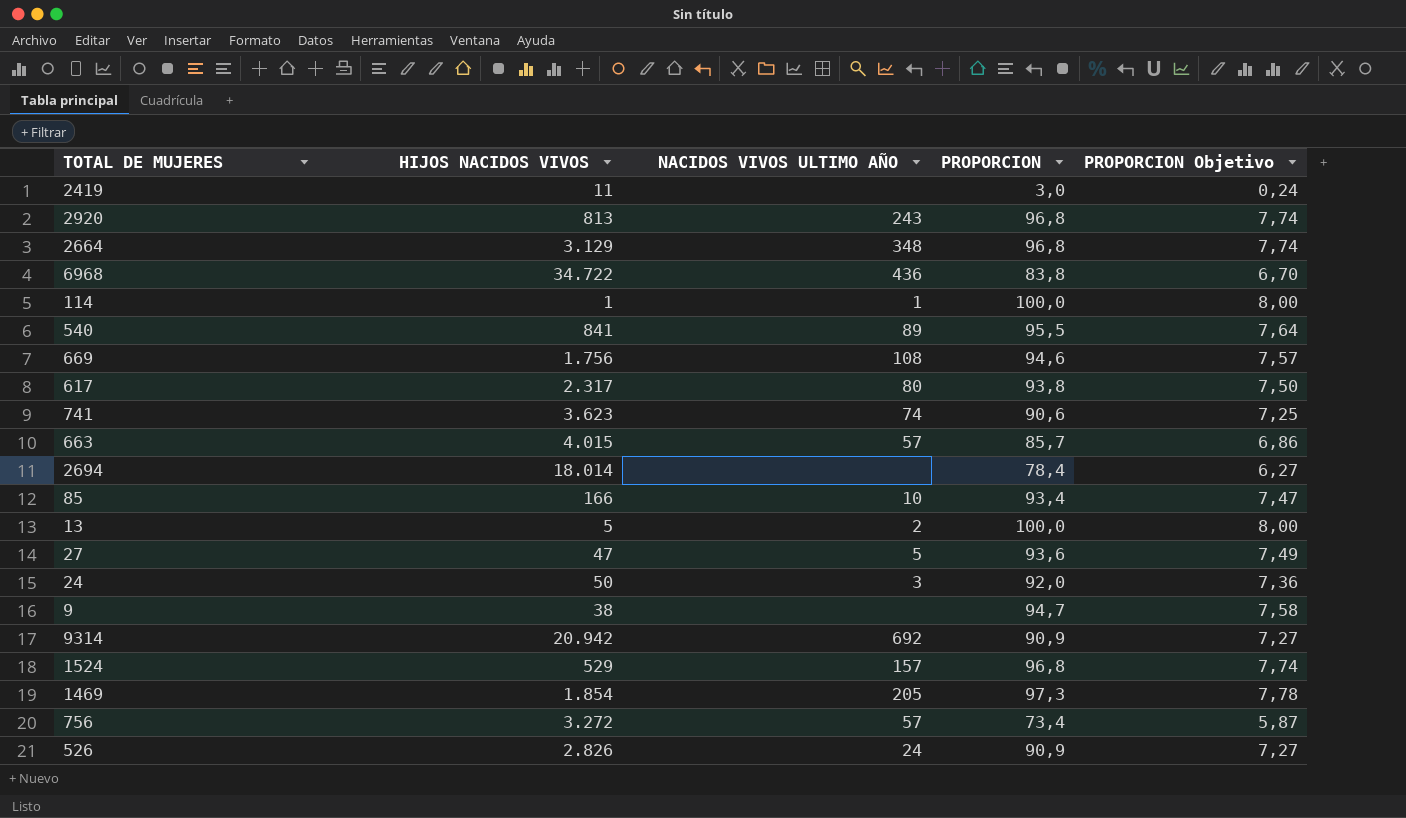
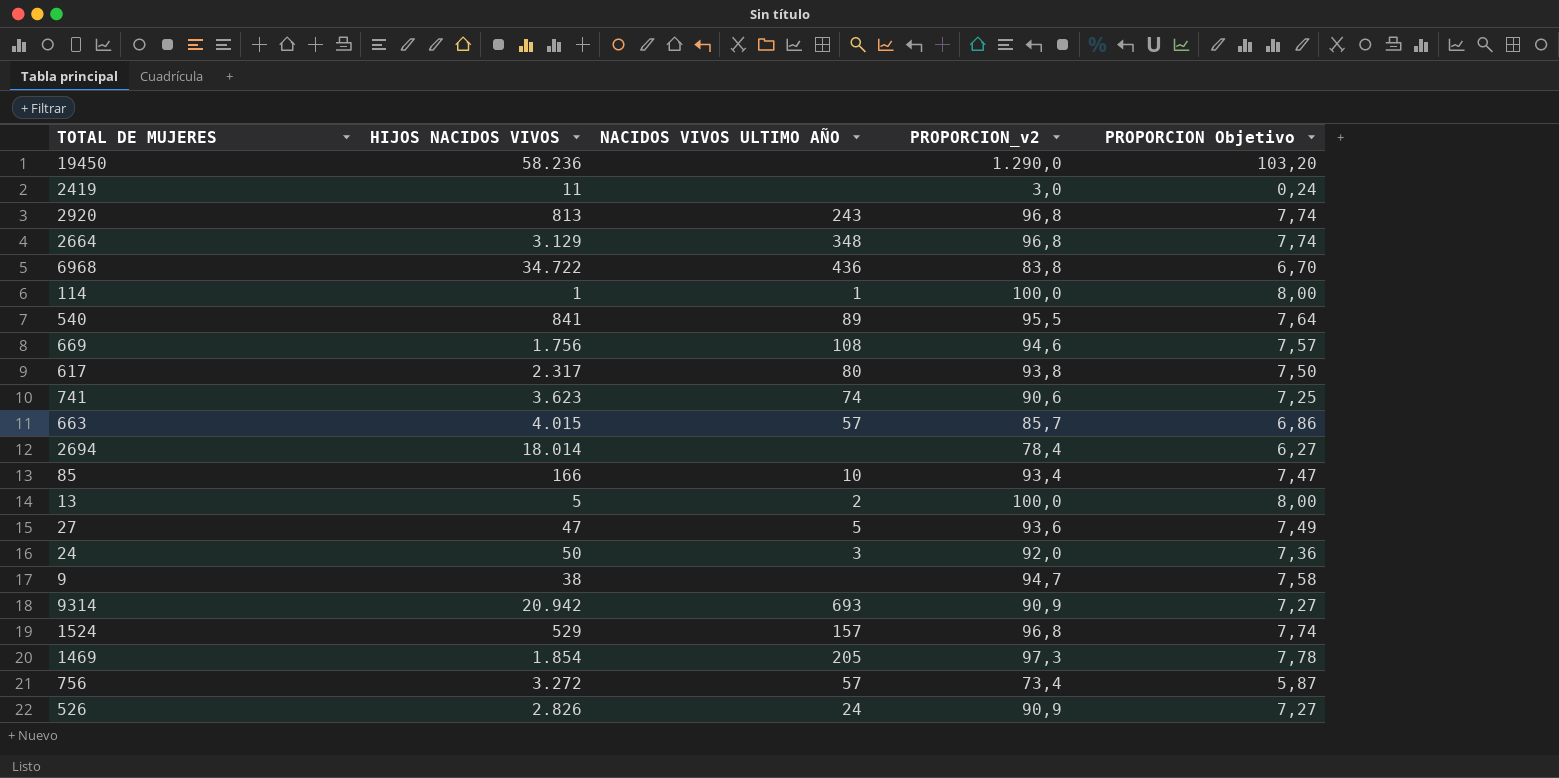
column name: PROPORCION -> PROPORCION_v2
row 19450: none -> 58.236 | none | 1.290,0 | 103,20
9314 | NACIDOS VIVOS ULTIMO AÑO: 692 -> 693

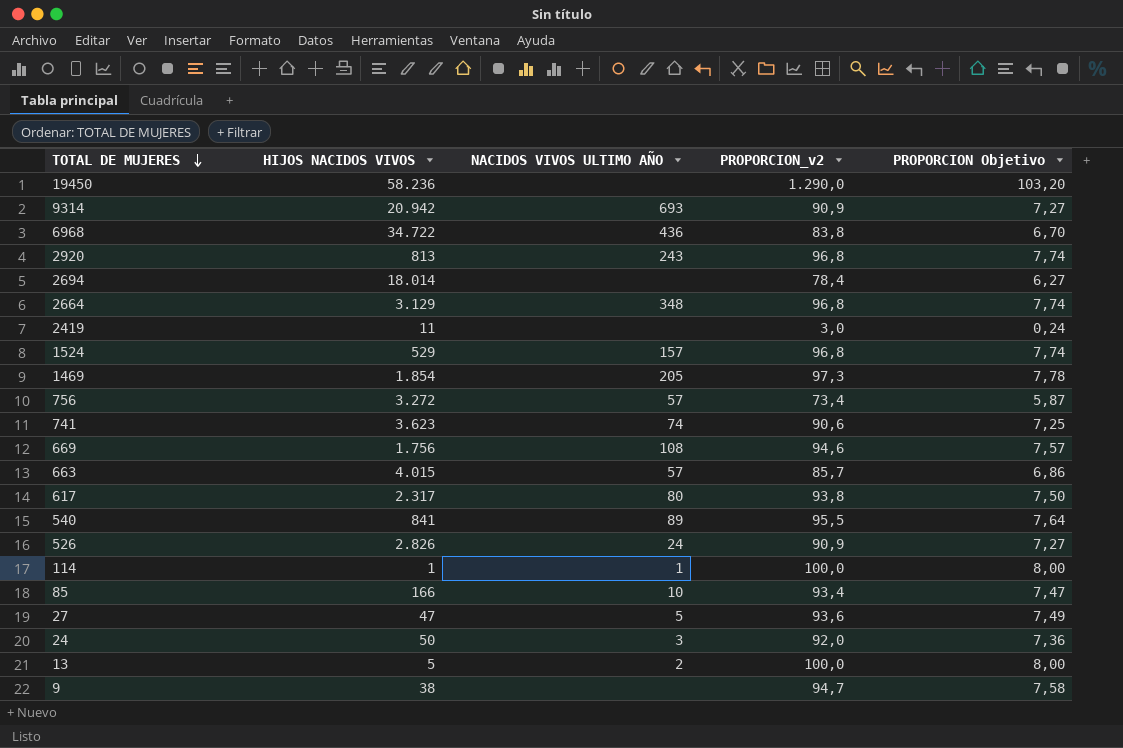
row order: none -> TOTAL DE MUJERES descending

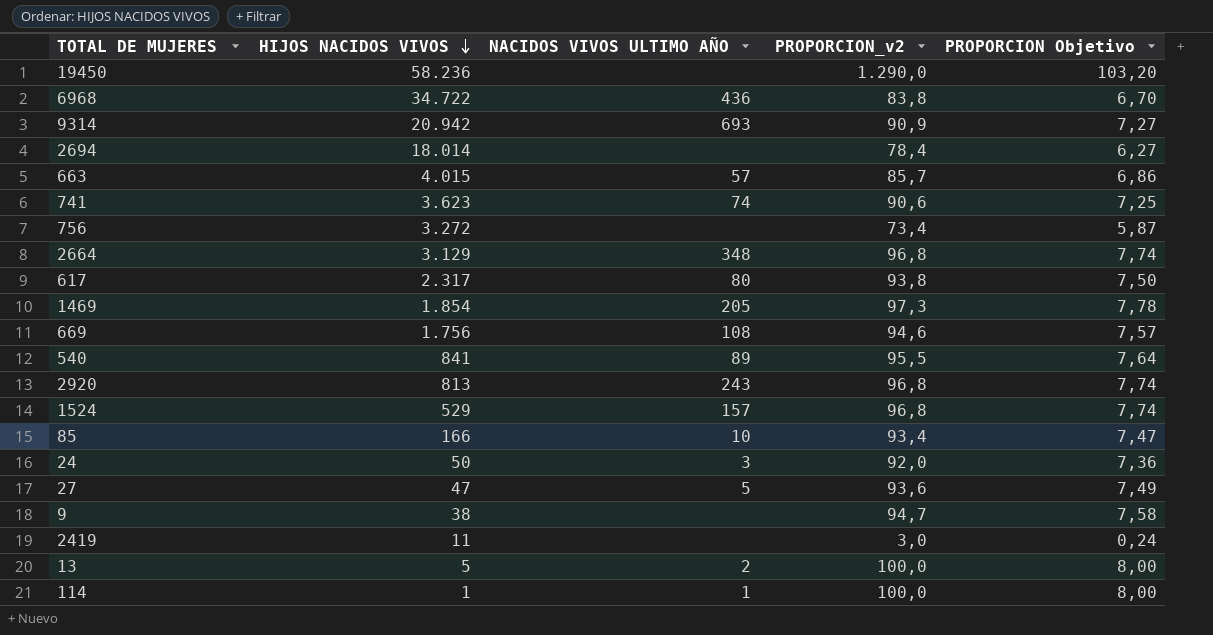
row order: TOTAL DE MUJERES descending -> HIJOS NACIDOS VIVOS descending
row 526: 2.826 | 24 | 90,9 | 7,27 -> none
756 | NACIDOS VIVOS ULTIMO AÑO: 57 -> none

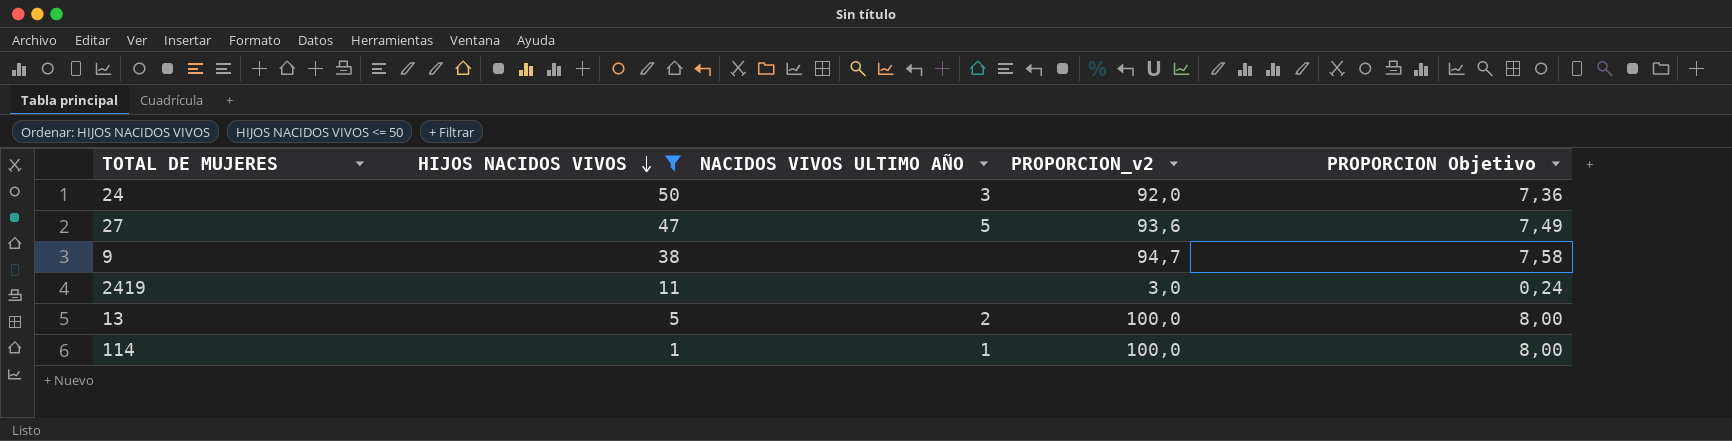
filter: none -> HIJOS NACIDOS VIVOS <= 50

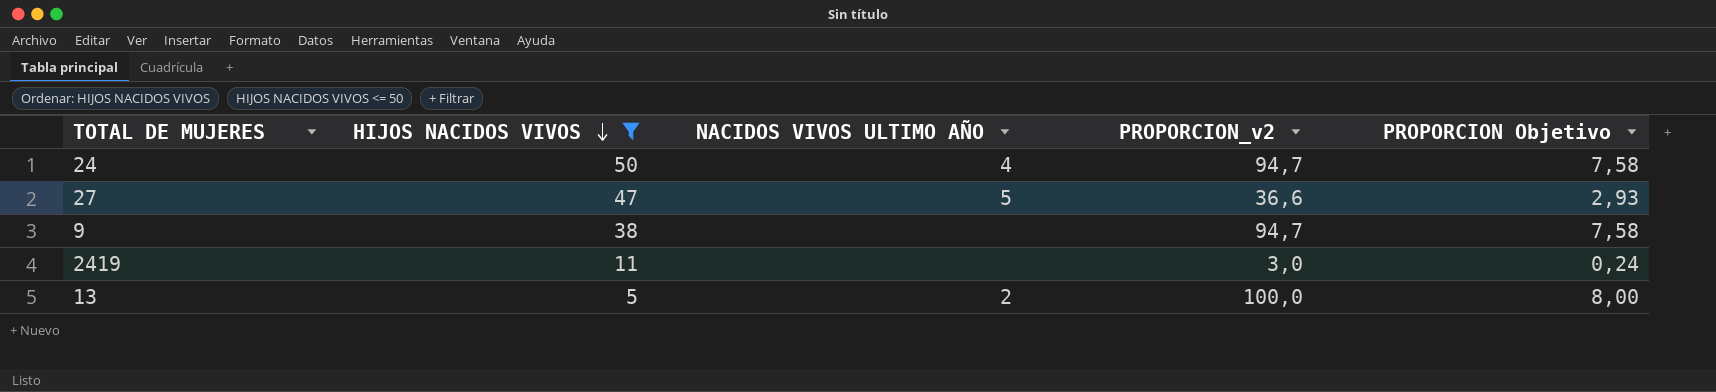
row 114: 1 | 1 | 100,0 | 8,00 -> none
24 | NACIDOS VIVOS ULTIMO AÑO: 3 -> 4
24 | PROPORCION_v2: 92,0 -> 94,7
24 | PROPORCION Objetivo: 7,36 -> 7,58
27 | PROPORCION_v2: 93,6 -> 36,6
27 | PROPORCION Objetivo: 7,49 -> 2,93

